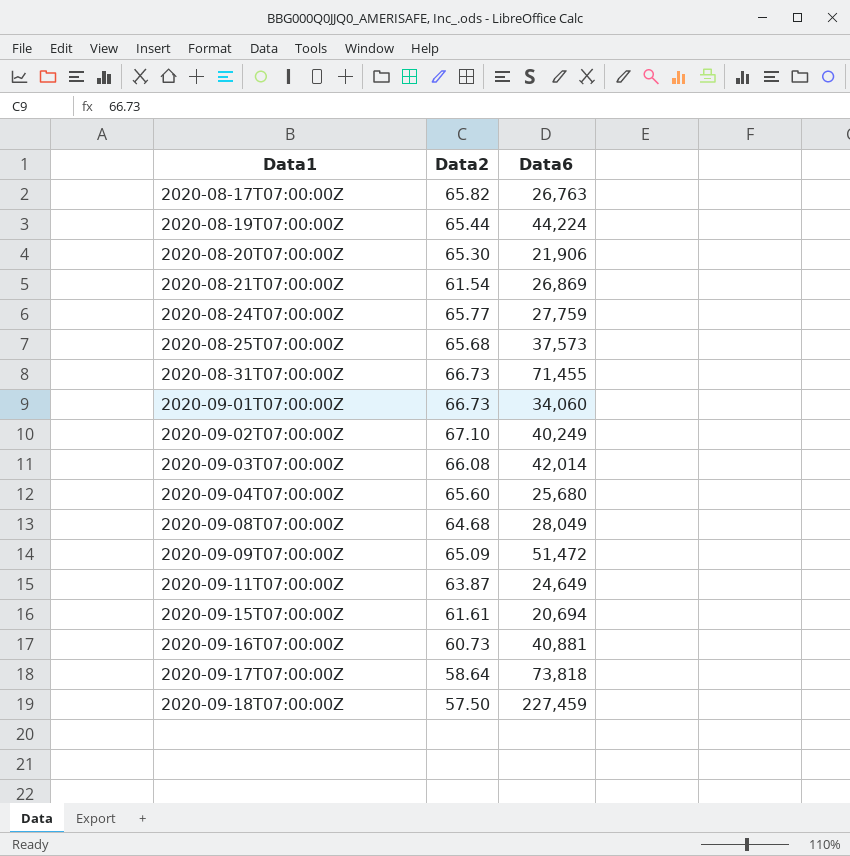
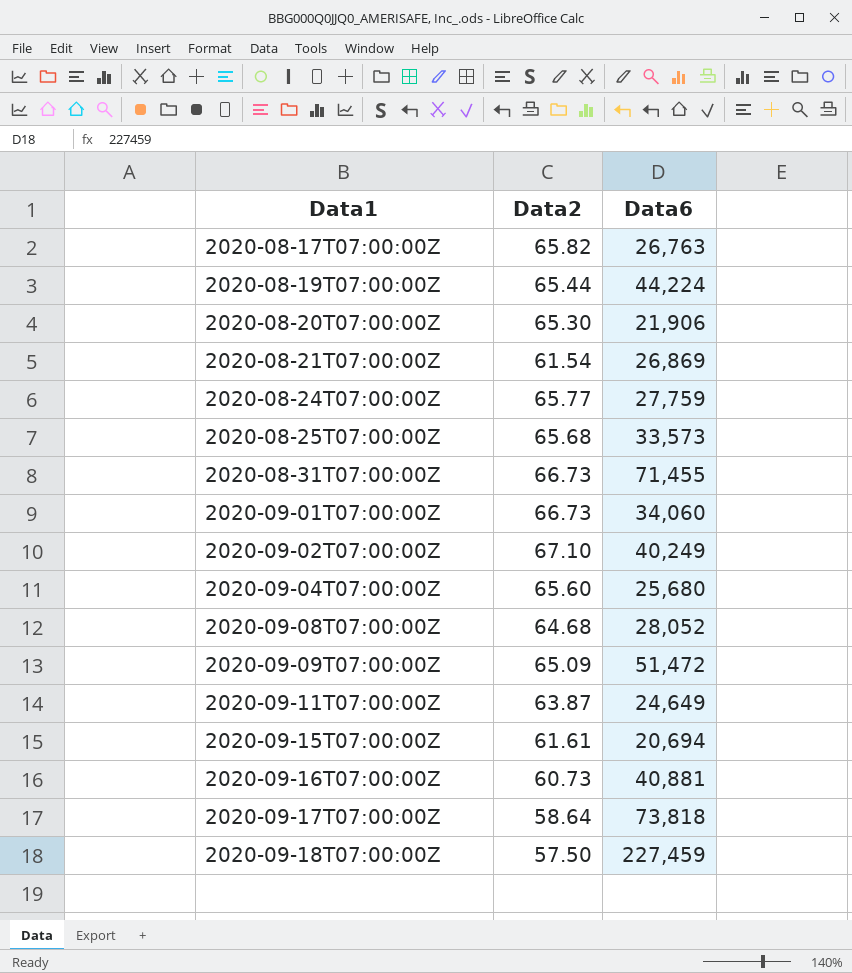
row 2020-09-03T07:00:00Z: 66.08 | 42,014 -> none
2020-08-25T07:00:00Z | Data6: 37,573 -> 33,573
2020-09-08T07:00:00Z | Data6: 28,049 -> 28,052

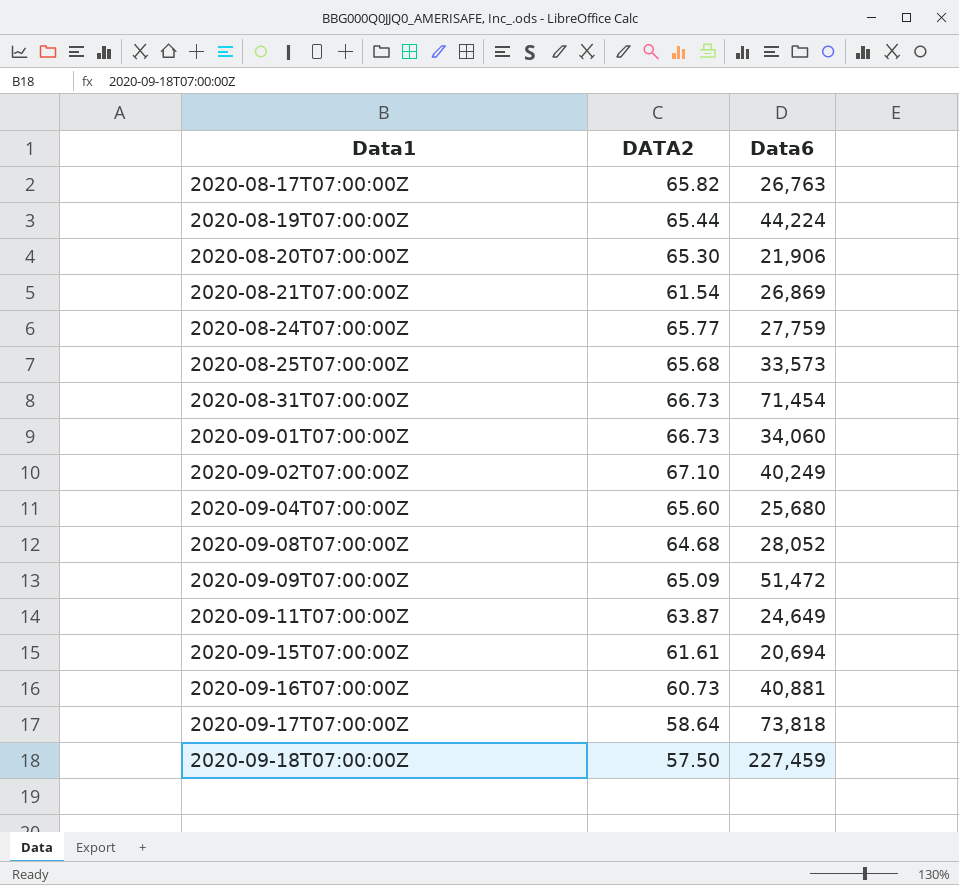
column name: Data2 -> DATA2
2020-08-31T07:00:00Z | Data6: 71,455 -> 71,454

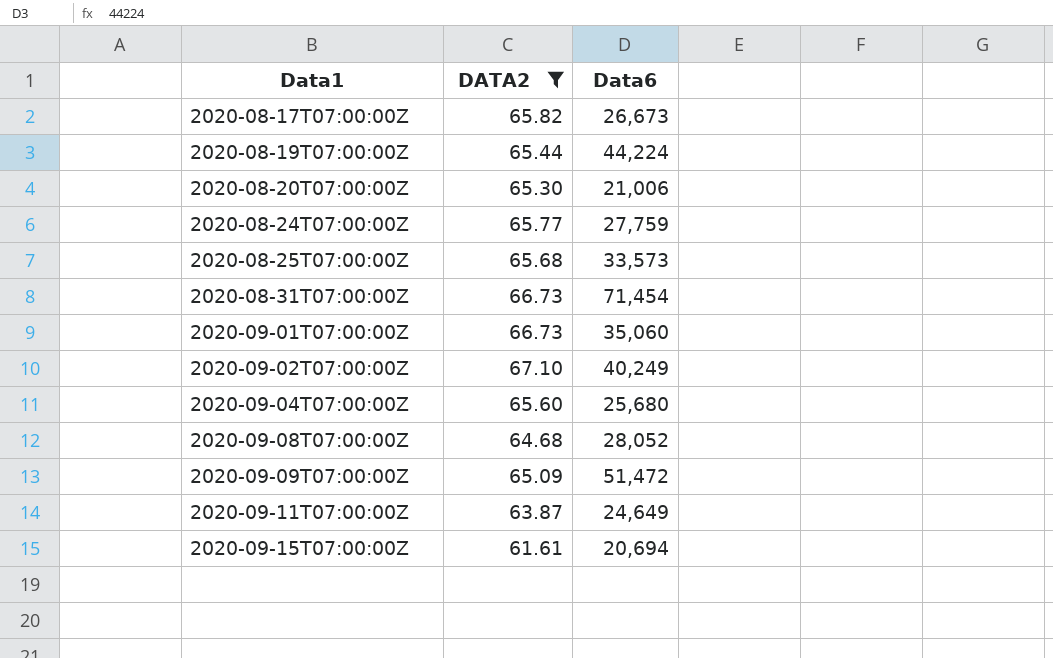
filter: none -> DATA2 >= 61.61
2020-08-17T07:00:00Z | Data6: 26,763 -> 26,673
2020-08-20T07:00:00Z | Data6: 21,906 -> 21,006
2020-09-01T07:00:00Z | Data6: 34,060 -> 35,060

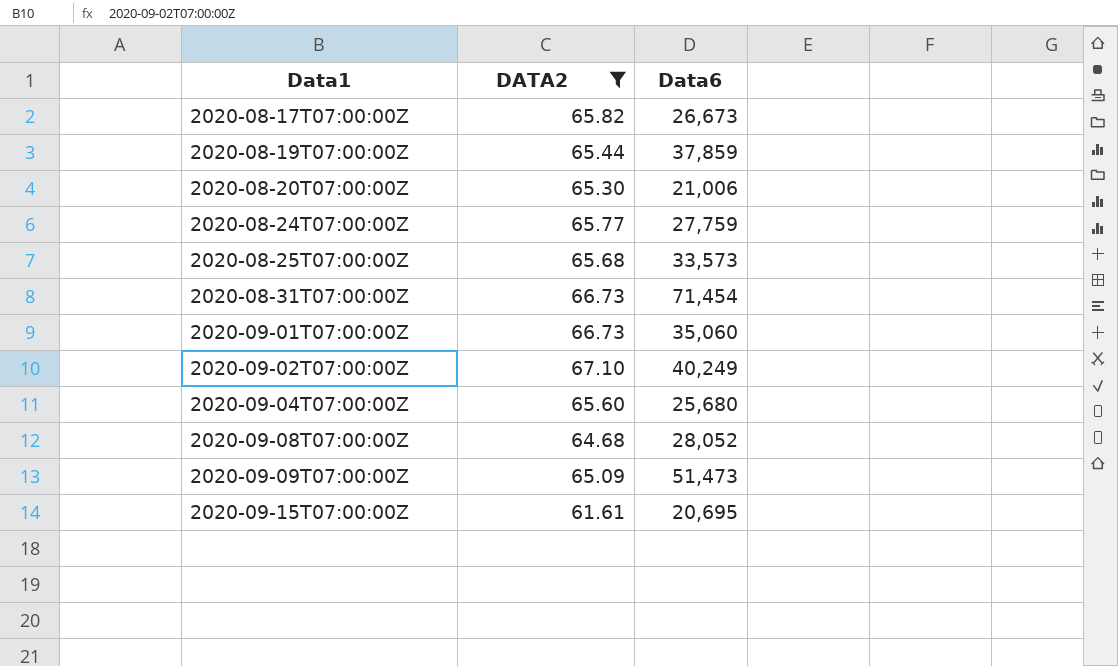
row 2020-09-11T07:00:00Z: 63.87 | 24,649 -> none
2020-08-19T07:00:00Z | Data6: 44,224 -> 37,859
2020-09-09T07:00:00Z | Data6: 51,472 -> 51,473
2020-09-15T07:00:00Z | Data6: 20,694 -> 20,695

